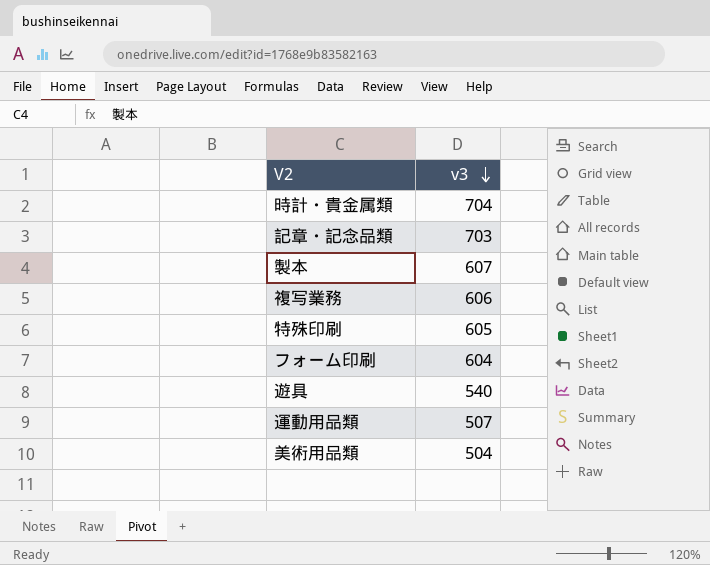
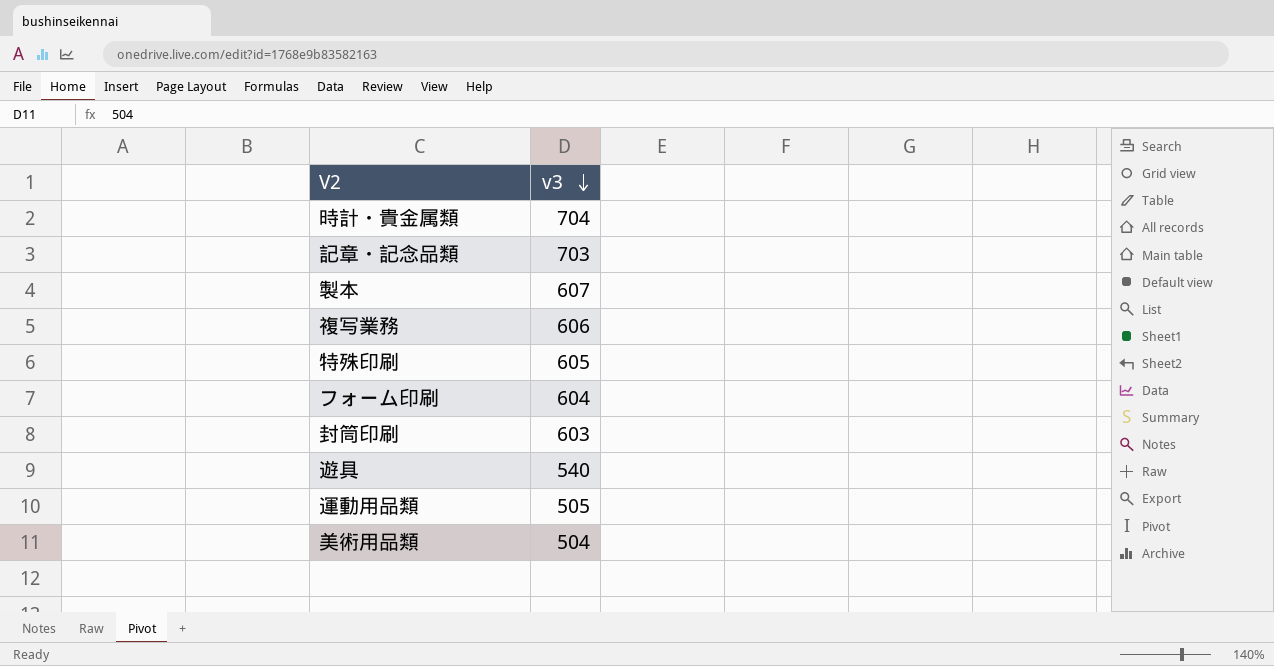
row 封筒印刷: none -> 603
運動用品類 | v3: 507 -> 505

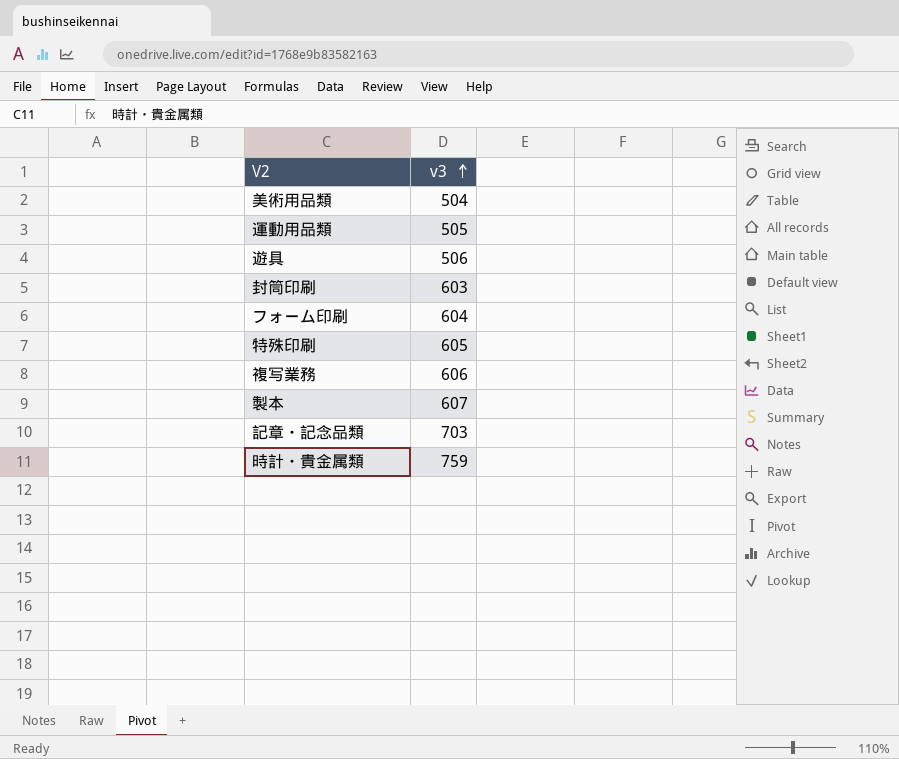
row order: v3 descending -> v3 ascending
遊具 | v3: 540 -> 506
時計・貴金属類 | v3: 704 -> 759

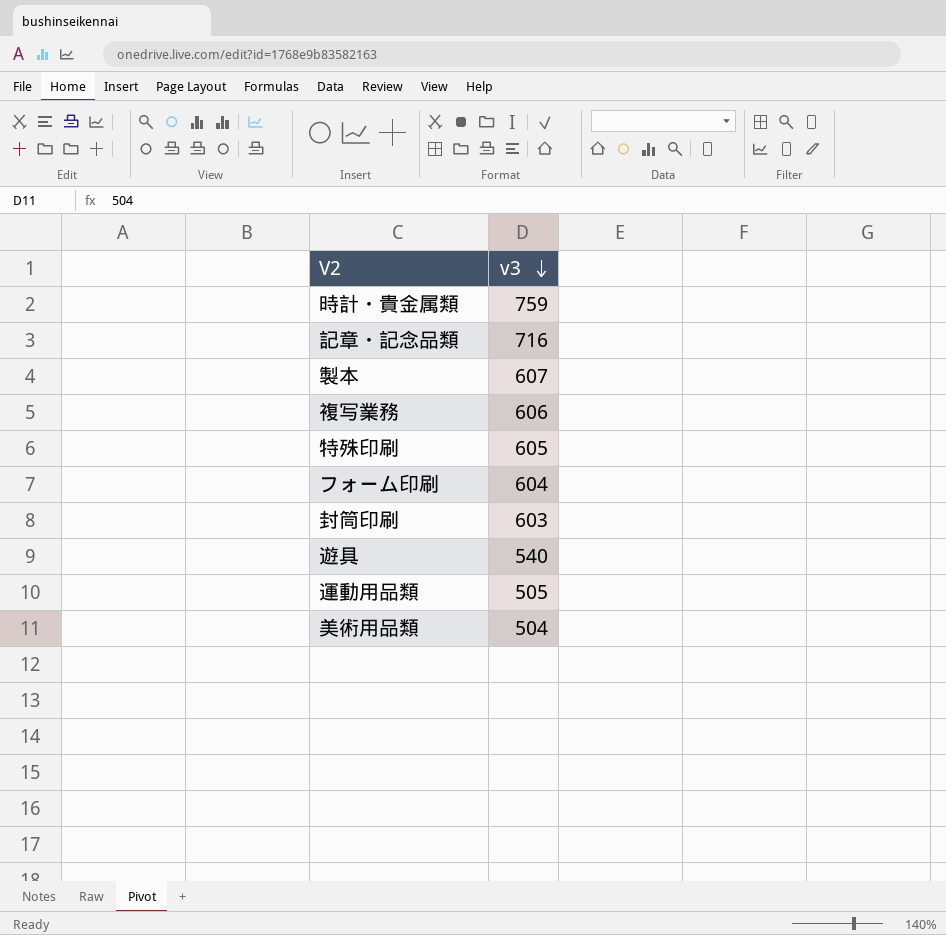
row order: v3 ascending -> v3 descending
記章・記念品類 | v3: 703 -> 716
遊具 | v3: 506 -> 540

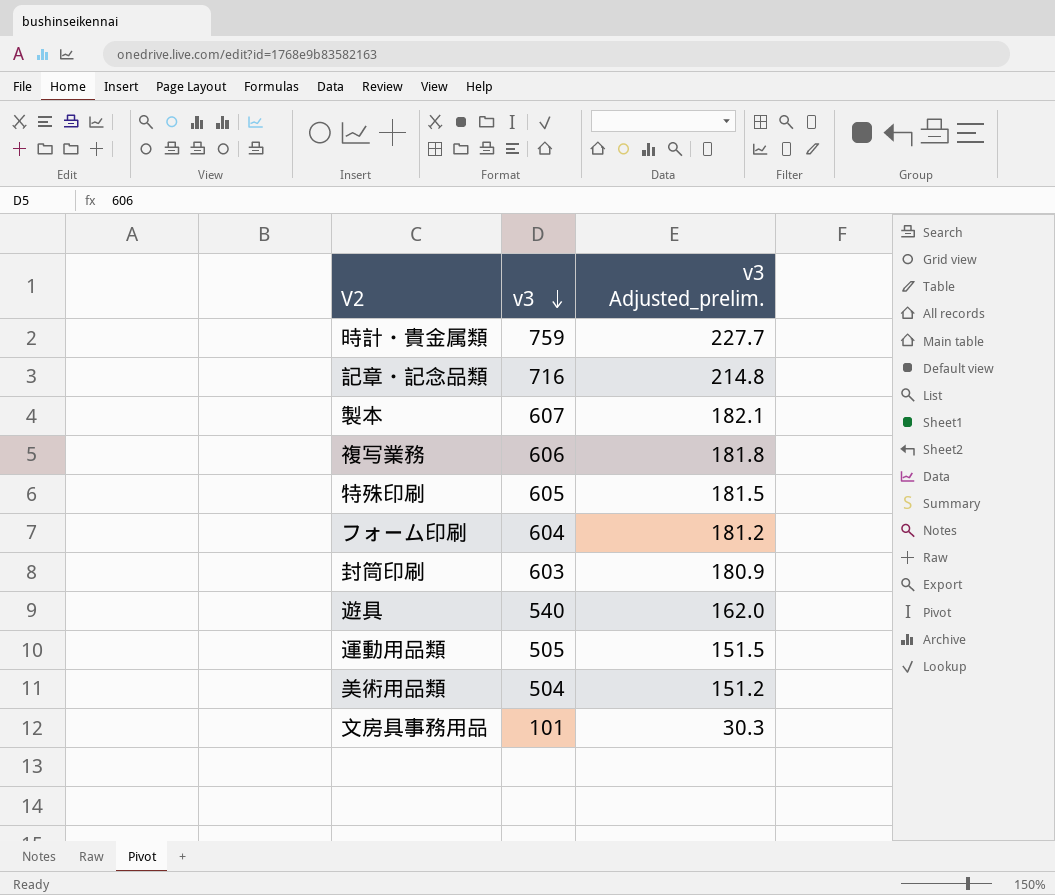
column v3 Adjusted_prelim. | formula: none -> [v3] * 0.3
row 文房具事務用品: none -> 101 | 30.3

